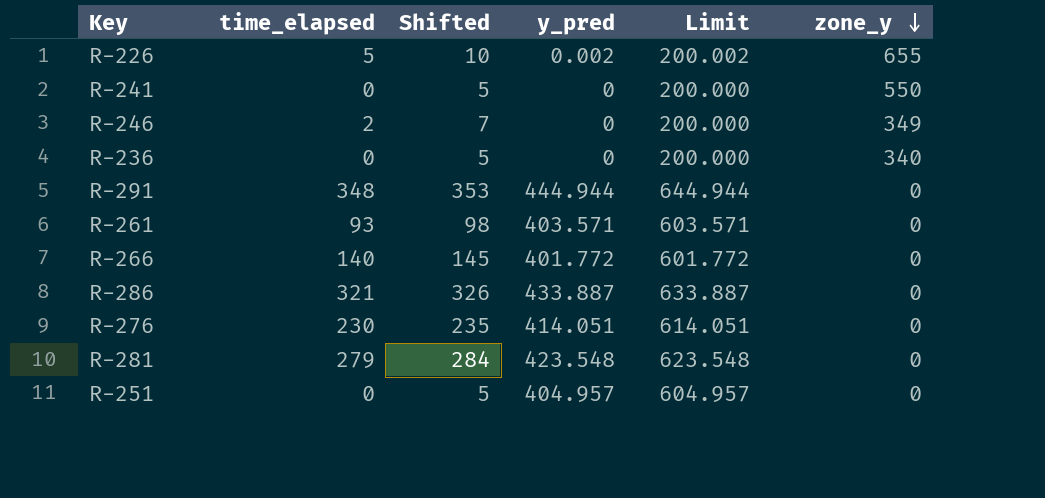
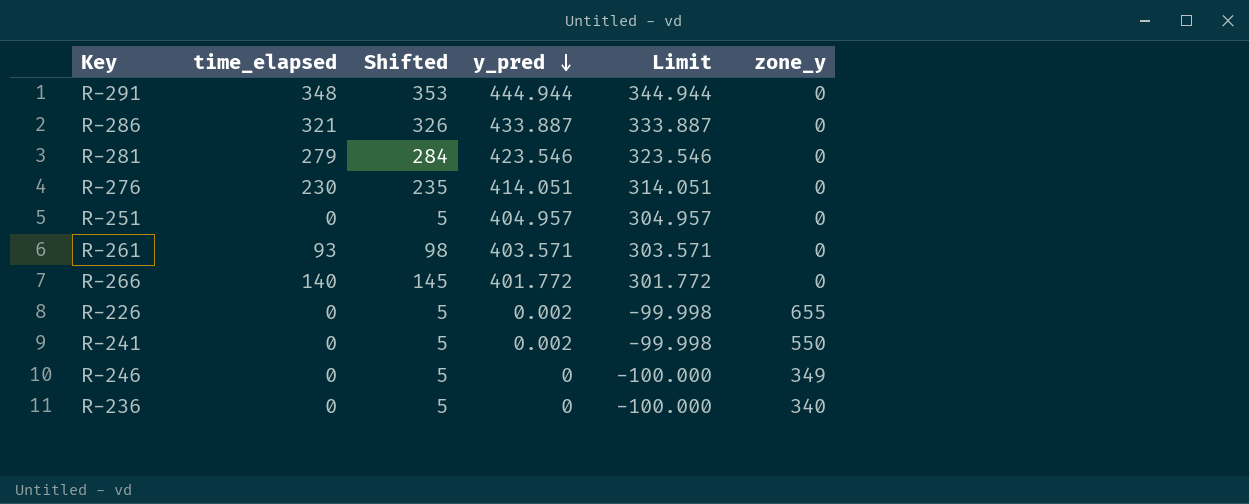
row order: zone_y descending -> y_pred descending
column Limit | formula: [y_pred] + 200 -> [y_pred] - 100
R-281 | y_pred: 423.548 -> 423.546
R-226 | time_elapsed: 5 -> 0
R-226 | Shifted: 10 -> 5
R-241 | y_pred: 0 -> 0.002
R-246 | time_elapsed: 2 -> 0
R-246 | Shifted: 7 -> 5

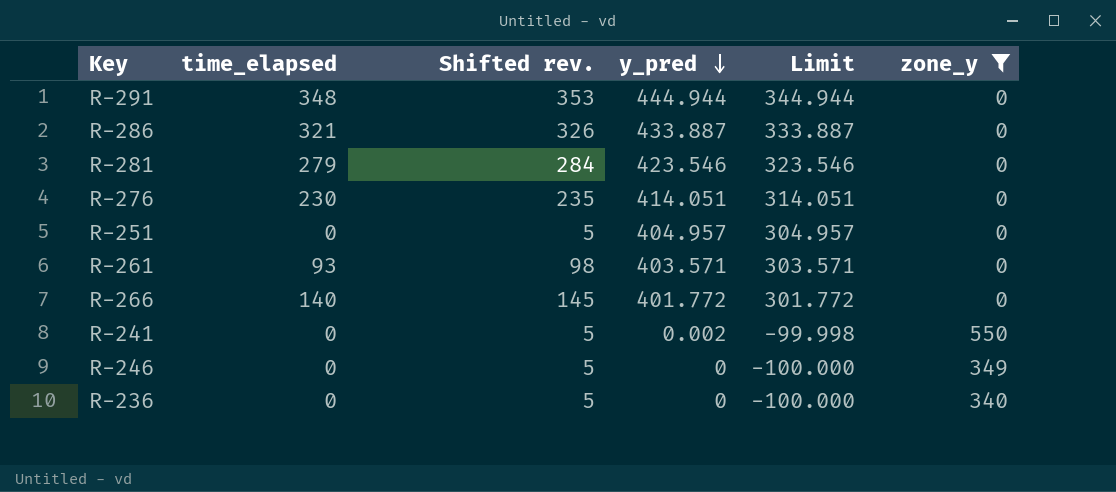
filter: none -> zone_y != 655
column name: Shifted -> Shifted rev.

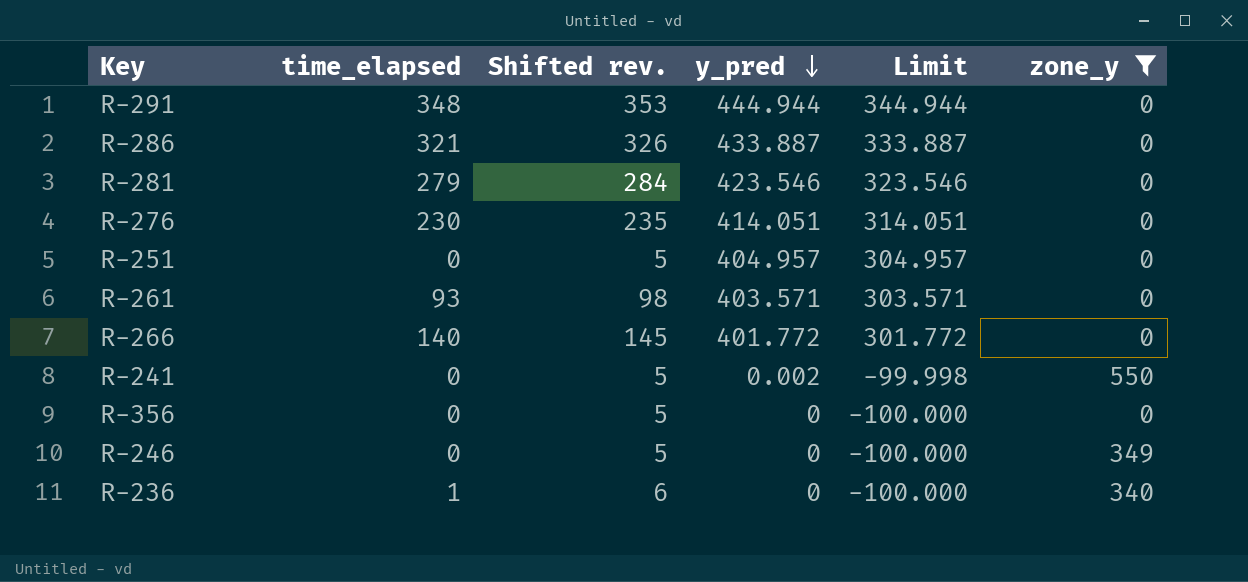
row R-356: none -> 0 | 5 | 0 | -100.000 | 0
R-236 | time_elapsed: 0 -> 1
R-236 | Shifted rev.: 5 -> 6

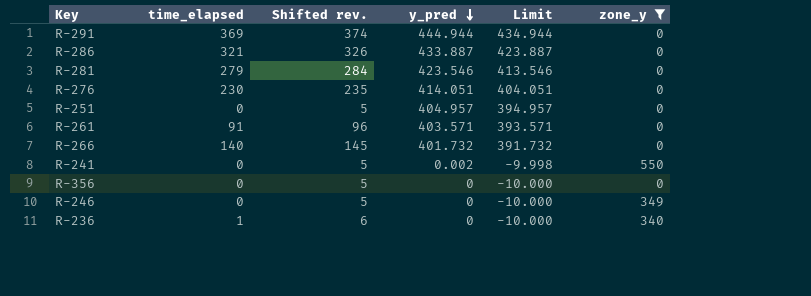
column Limit | formula: [y_pred] - 100 -> [y_pred] - 10
R-291 | time_elapsed: 348 -> 369
R-291 | Shifted rev.: 353 -> 374
R-261 | time_elapsed: 93 -> 91
R-261 | Shifted rev.: 98 -> 96
R-266 | y_pred: 401.772 -> 401.732

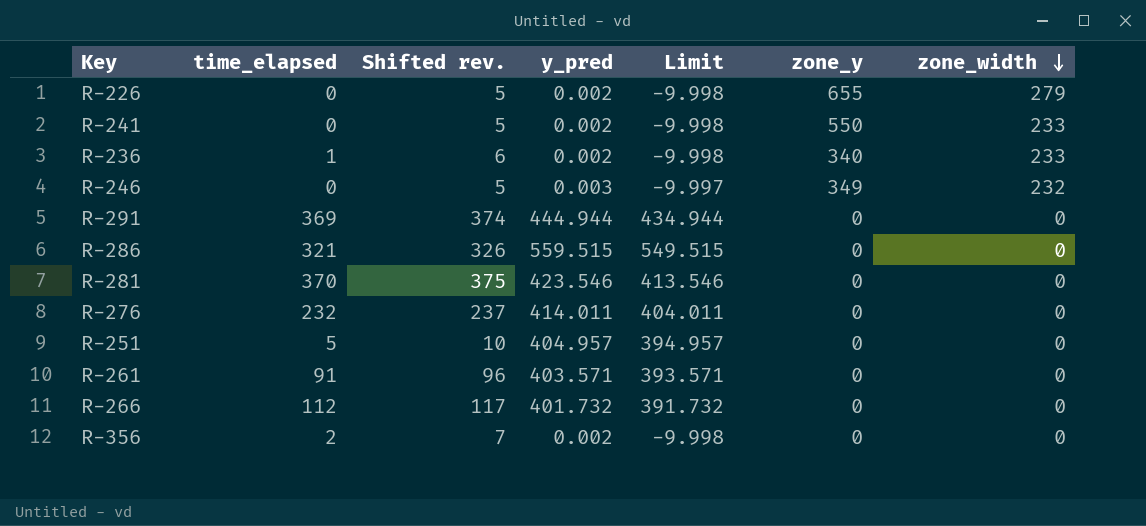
filter: zone_y != 655 -> none
row order: y_pred descending -> zone_width descending
column zone_width | position: none -> 7
R-236 | y_pred: 0 -> 0.002
R-236 | Limit: -10.000 -> -9.998
R-246 | y_pred: 0 -> 0.003
R-246 | Limit: -10.000 -> -9.997
R-286 | y_pred: 433.887 -> 559.515
R-286 | Limit: 423.887 -> 549.515
R-281 | time_elapsed: 279 -> 370
R-281 | Shifted rev.: 284 -> 375
R-276 | time_elapsed: 230 -> 232
R-276 | Shifted rev.: 235 -> 237
R-276 | y_pred: 414.051 -> 414.011
R-276 | Limit: 404.051 -> 404.011
R-251 | time_elapsed: 0 -> 5
R-251 | Shifted rev.: 5 -> 10
R-266 | time_elapsed: 140 -> 112
R-266 | Shifted rev.: 145 -> 117
R-356 | time_elapsed: 0 -> 2
R-356 | Shifted rev.: 5 -> 7
R-356 | y_pred: 0 -> 0.002
R-356 | Limit: -10.000 -> -9.998

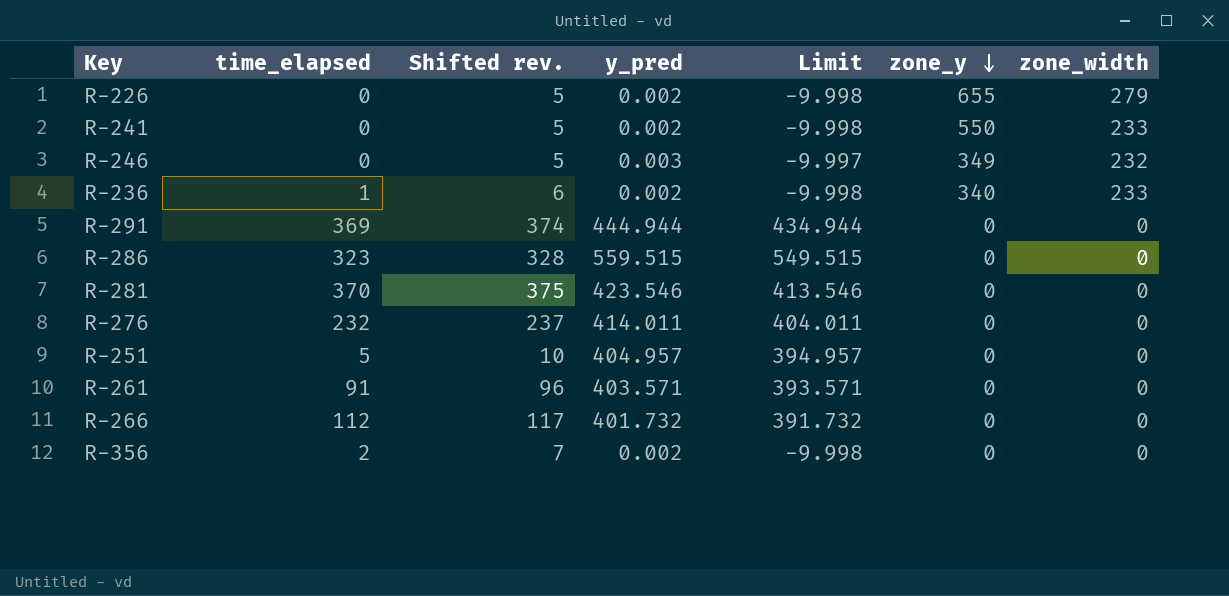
row order: zone_width descending -> zone_y descending
R-286 | time_elapsed: 321 -> 323
R-286 | Shifted rev.: 326 -> 328

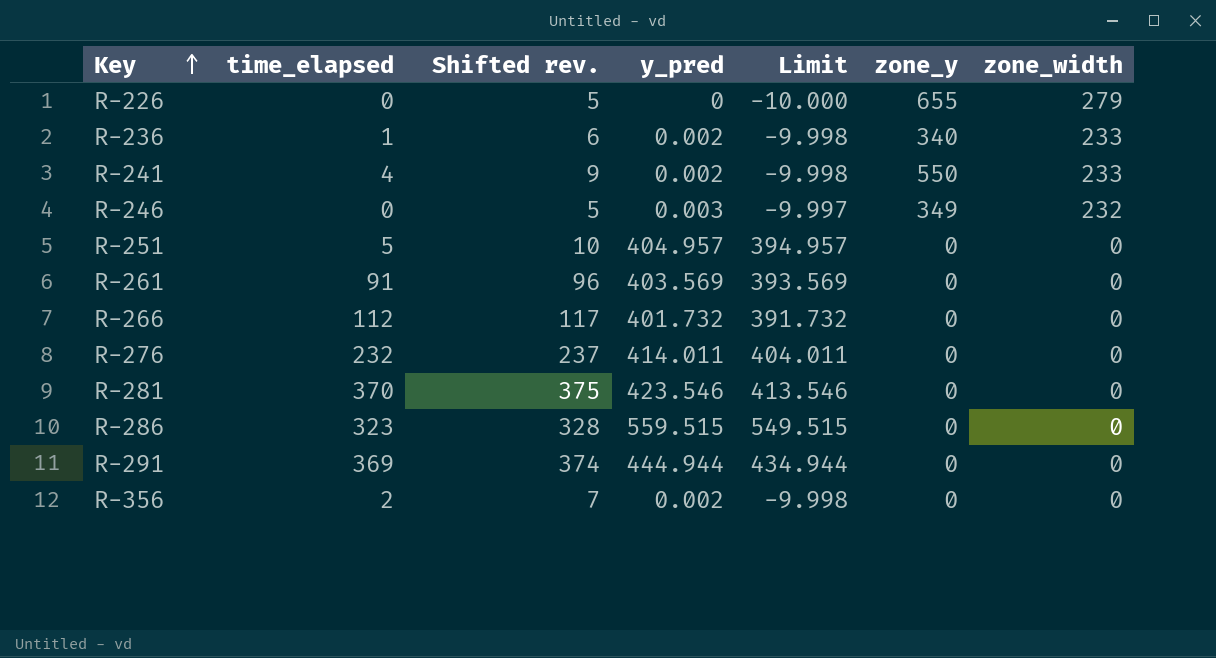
row order: zone_y descending -> Key ascending
R-226 | y_pred: 0.002 -> 0
R-226 | Limit: -9.998 -> -10.000
R-241 | time_elapsed: 0 -> 4
R-241 | Shifted rev.: 5 -> 9
R-261 | y_pred: 403.571 -> 403.569
R-261 | Limit: 393.571 -> 393.569

